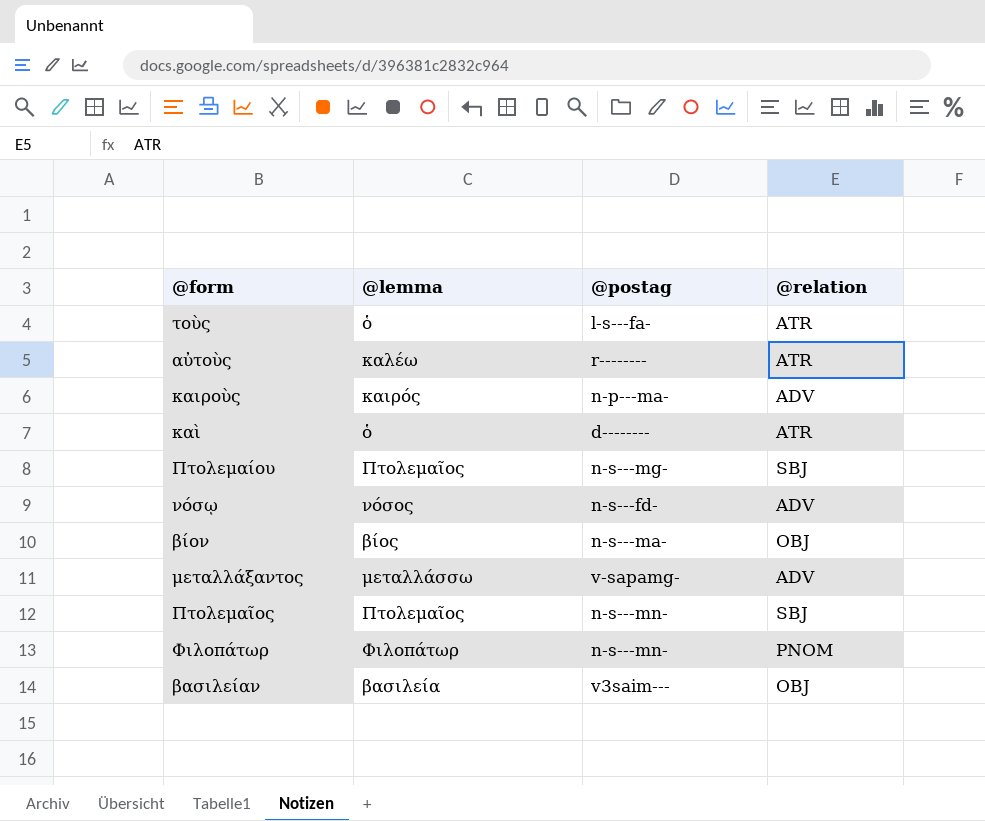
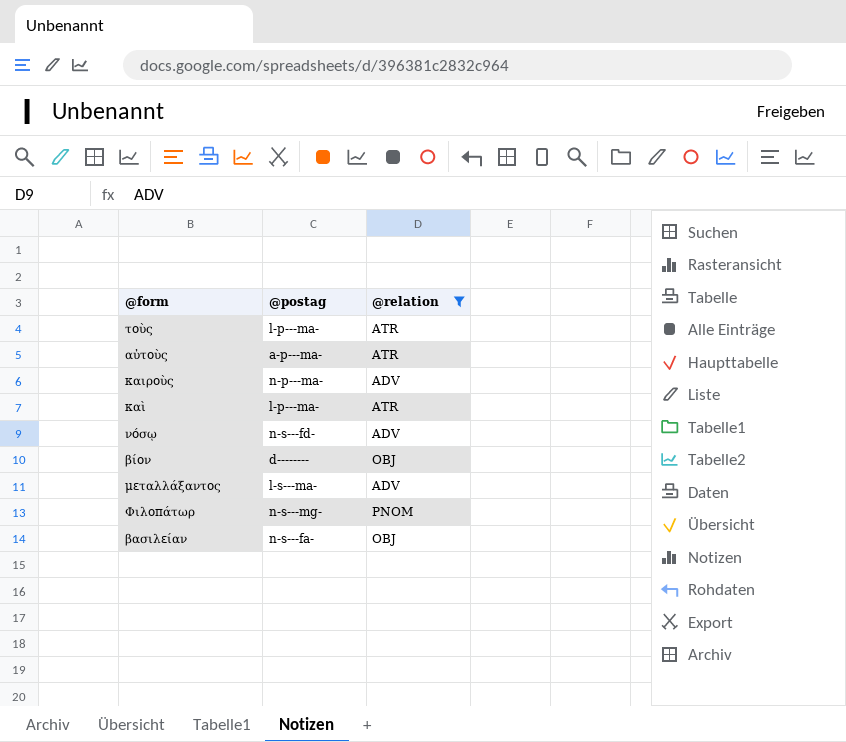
filter: none -> @relation != SBJ
column @lemma | position: 2 -> none
τοὺς | @postag: l-s---fa- -> l-p---ma-
αὐτοὺς | @postag: r-------- -> a-p---ma-
καὶ | @postag: d-------- -> l-p---ma-
βίον | @postag: n-s---ma- -> d--------
μεταλλάξαντος | @postag: v-sapamg- -> l-s---ma-
Φιλοπάτωρ | @postag: n-s---mn- -> n-s---mg-
βασιλείαν | @postag: v3saim--- -> n-s---fa-

